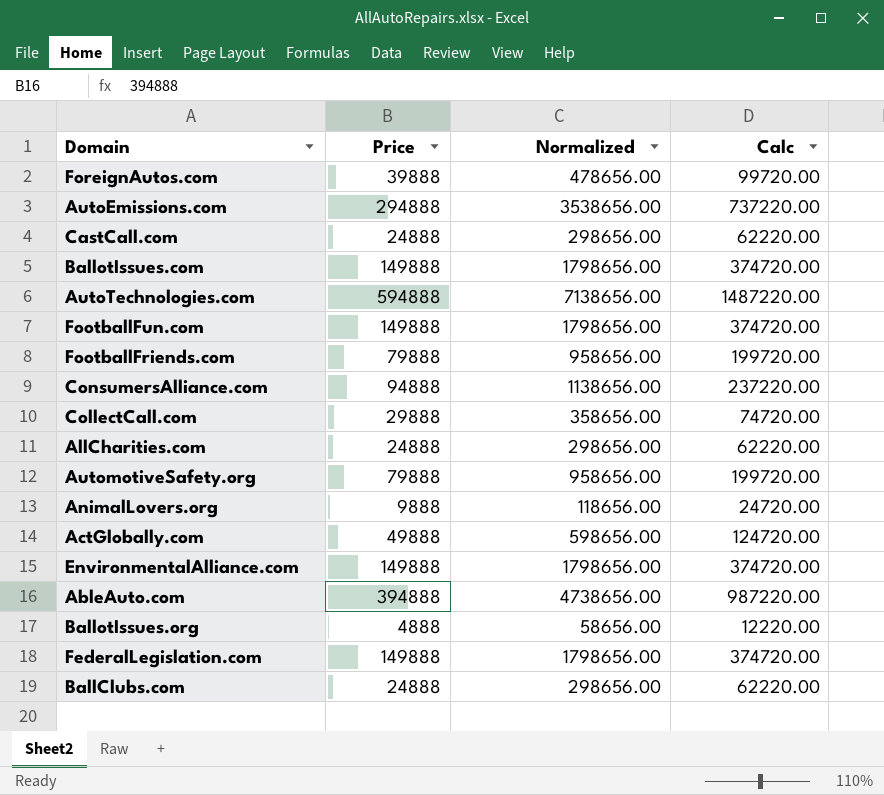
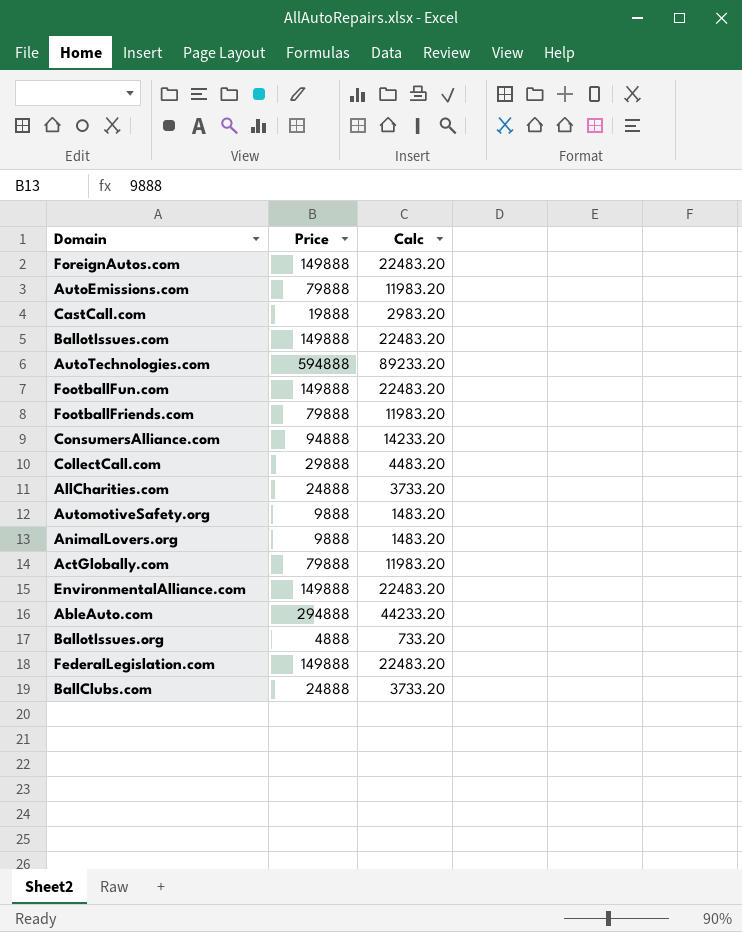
column Normalized | formula: [Price] * 12 -> none
column Calc | formula: [Price] * 2.5 -> [Price] * 0.15
ForeignAutos.com | Price: 39888 -> 149888
AutoEmissions.com | Price: 294888 -> 79888
CastCall.com | Price: 24888 -> 19888
AutomotiveSafety.org | Price: 79888 -> 9888
ActGlobally.com | Price: 49888 -> 79888
AbleAuto.com | Price: 394888 -> 294888

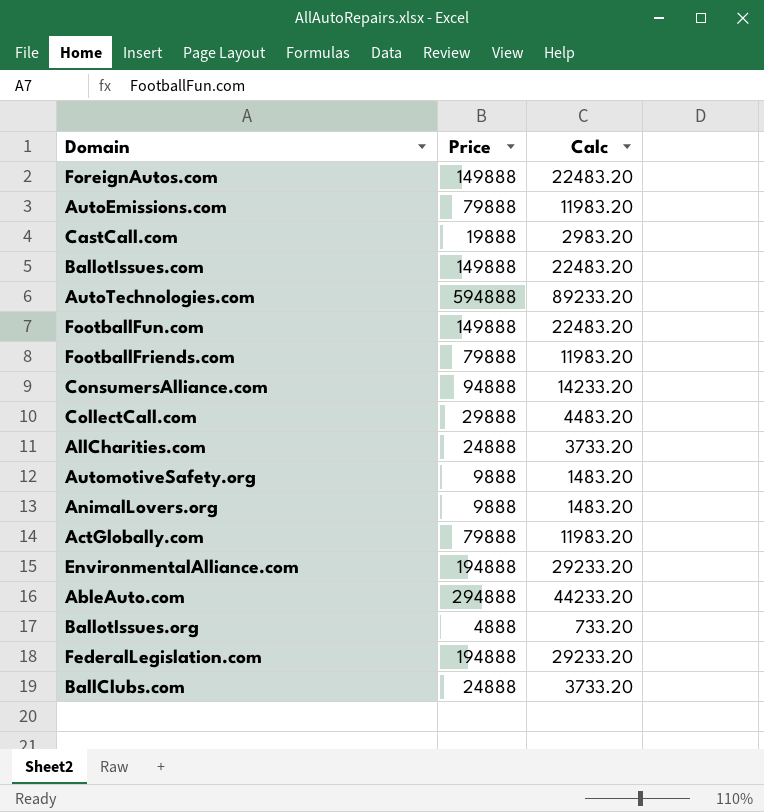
EnvironmentalAlliance.com | Price: 149888 -> 194888
EnvironmentalAlliance.com | Calc: 22483.20 -> 29233.20
FederalLegislation.com | Price: 149888 -> 194888
FederalLegislation.com | Calc: 22483.20 -> 29233.20

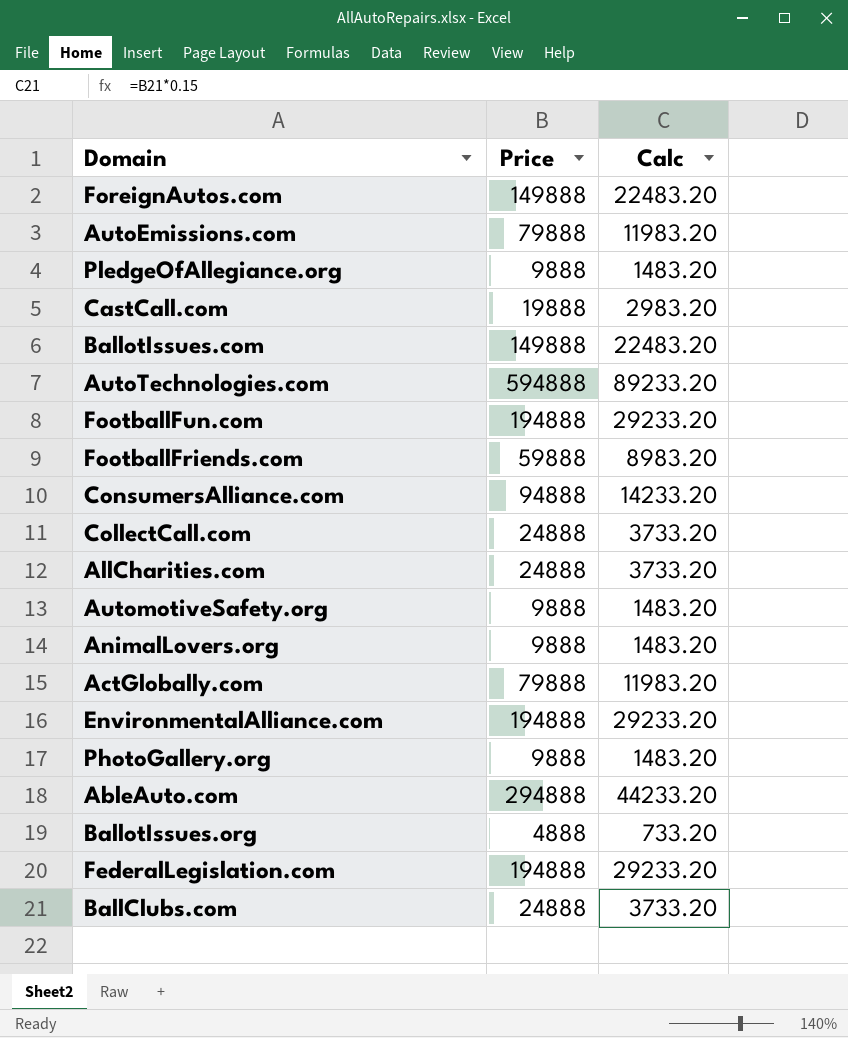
row PledgeOfAllegiance.org: none -> 9888 | 1483.20
FootballFun.com | Price: 149888 -> 194888
FootballFun.com | Calc: 22483.20 -> 29233.20
FootballFriends.com | Price: 79888 -> 59888
FootballFriends.com | Calc: 11983.20 -> 8983.20
CollectCall.com | Price: 29888 -> 24888
CollectCall.com | Calc: 4483.20 -> 3733.20
row PhotoGallery.org: none -> 9888 | 1483.20

